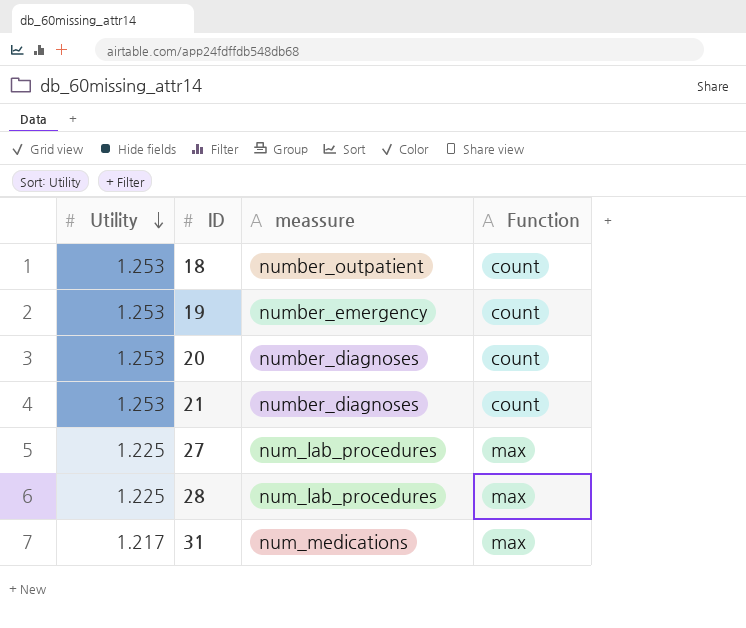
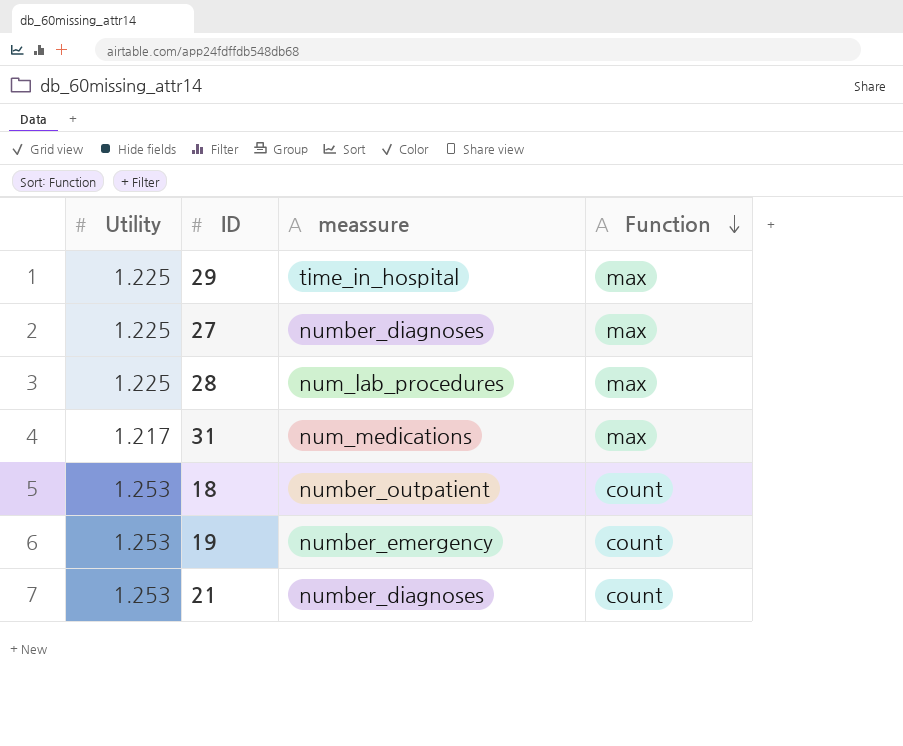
row order: Utility descending -> Function descending
row 20: 1.253 | number_diagnoses | count -> none
row 29: none -> 1.225 | time_in_hospital | max
27 | meassure: num_lab_procedures -> number_diagnoses

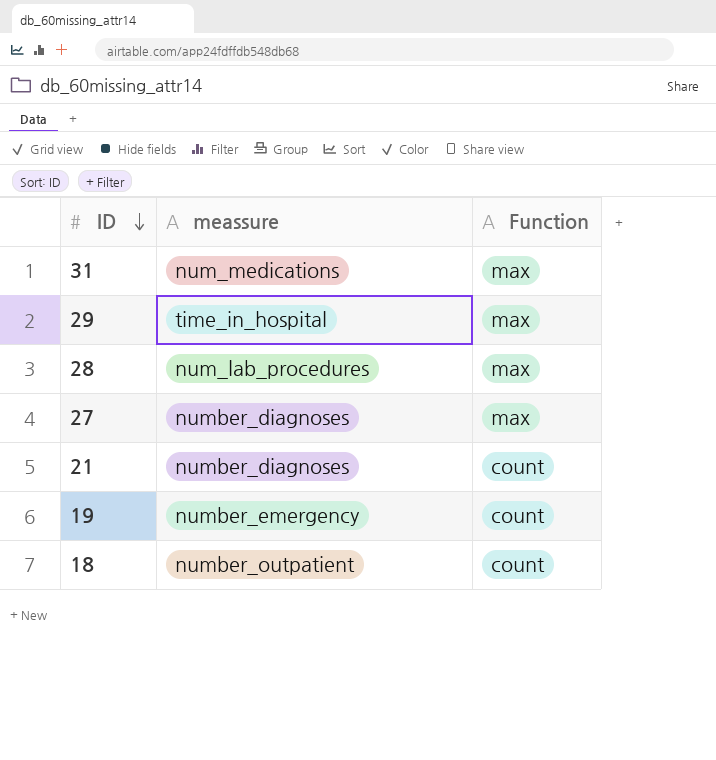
row order: Function descending -> ID descending
column Utility | position: 1 -> none

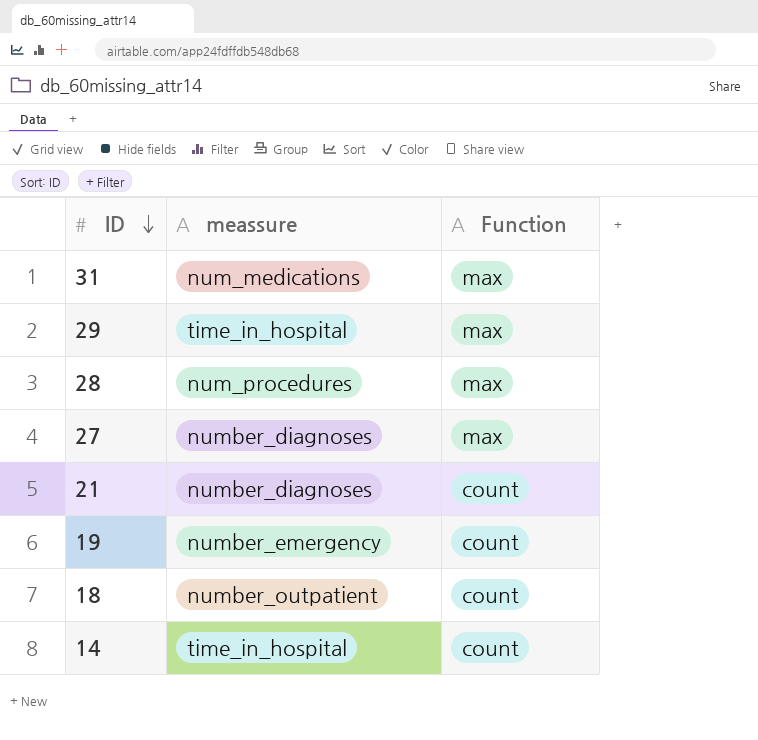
28 | meassure: num_lab_procedures -> num_procedures
row 14: none -> time_in_hospital | count

